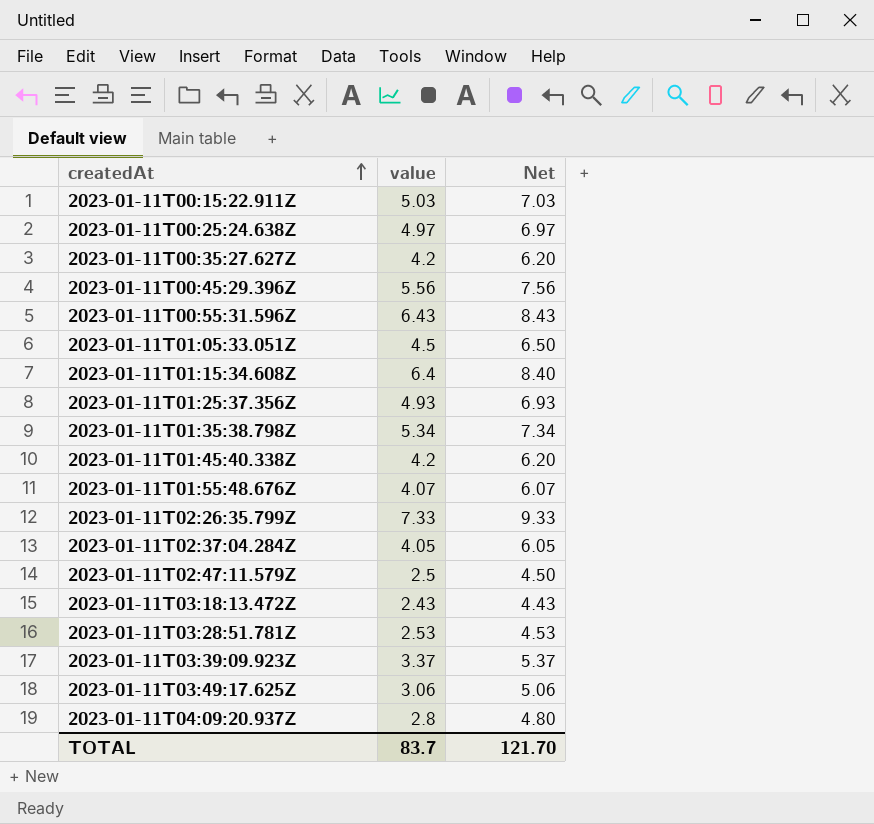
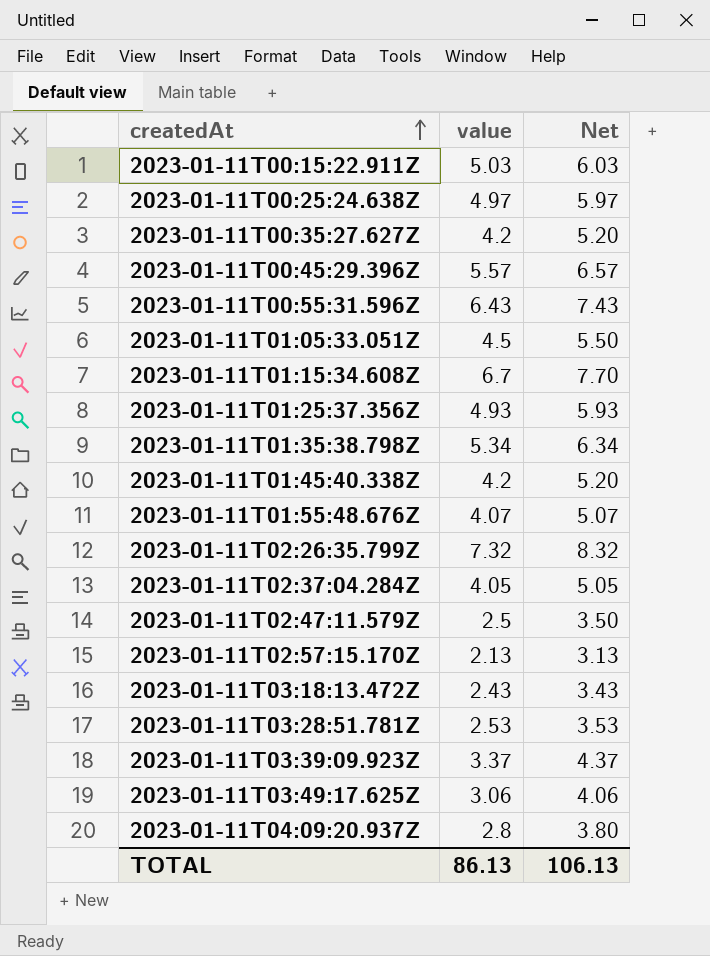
column Net | formula: [value] + 2 -> [value] + 1
2023-01-11T00:45:29.396Z | value: 5.56 -> 5.57
2023-01-11T01:15:34.608Z | value: 6.4 -> 6.7
2023-01-11T02:26:35.799Z | value: 7.33 -> 7.32
row 2023-01-11T02:57:15.170Z: none -> 2.13 | 3.13
TOTAL | value: 83.7 -> 86.13
TOTAL | Net: 121.70 -> 106.13

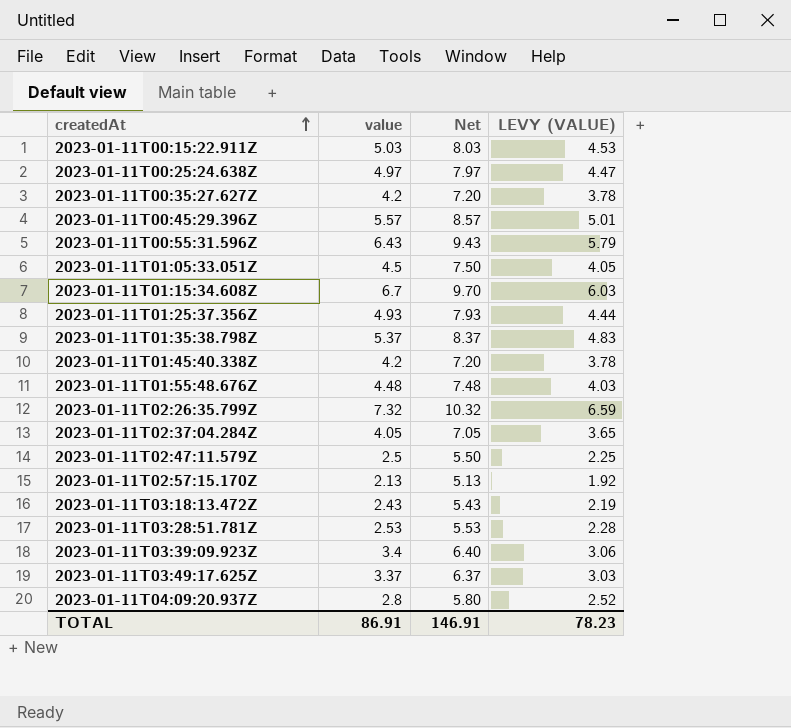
column Net | formula: [value] + 1 -> [value] + 3
column LEVY (VALUE) | formula: none -> [value] * 0.9
2023-01-11T01:35:38.798Z | value: 5.34 -> 5.37
2023-01-11T01:55:48.676Z | value: 4.07 -> 4.48
2023-01-11T03:39:09.923Z | value: 3.37 -> 3.4
2023-01-11T03:49:17.625Z | value: 3.06 -> 3.37
TOTAL | value: 86.13 -> 86.91
TOTAL | Net: 106.13 -> 146.91

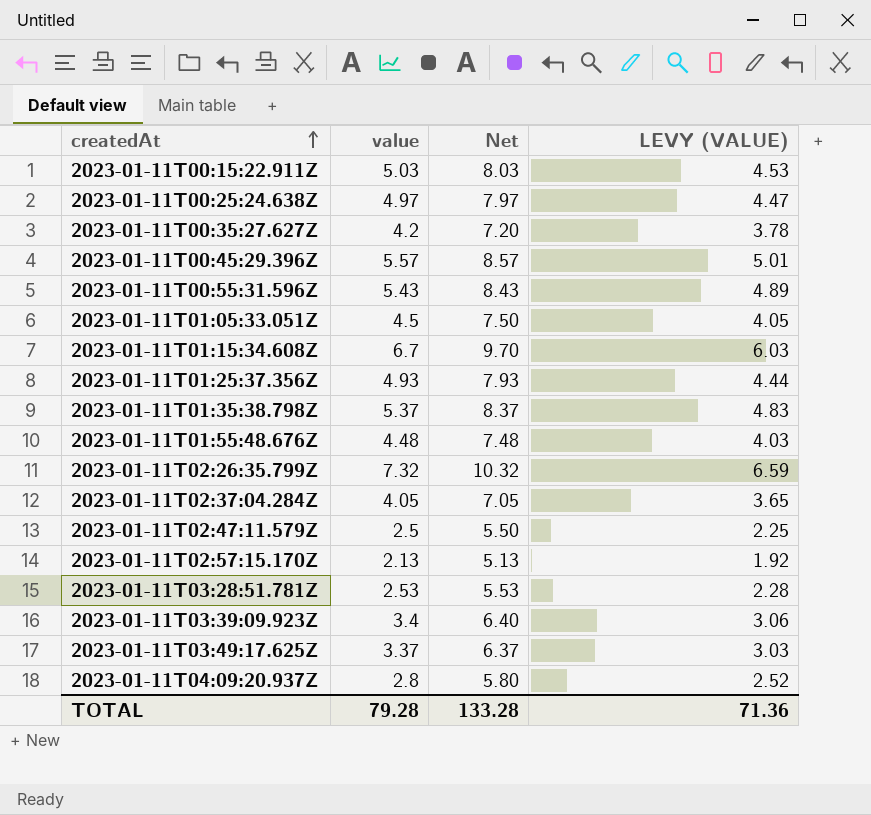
row 2023-01-11T01:45:40.338Z: 4.2 | 7.20 | 3.78 -> none
row 2023-01-11T03:18:13.472Z: 2.43 | 5.43 | 2.19 -> none
2023-01-11T00:55:31.596Z | value: 6.43 -> 5.43
2023-01-11T00:55:31.596Z | Net: 9.43 -> 8.43
2023-01-11T00:55:31.596Z | LEVY (VALUE): 5.79 -> 4.89
TOTAL | value: 86.91 -> 79.28
TOTAL | Net: 146.91 -> 133.28
TOTAL | LEVY (VALUE): 78.23 -> 71.36

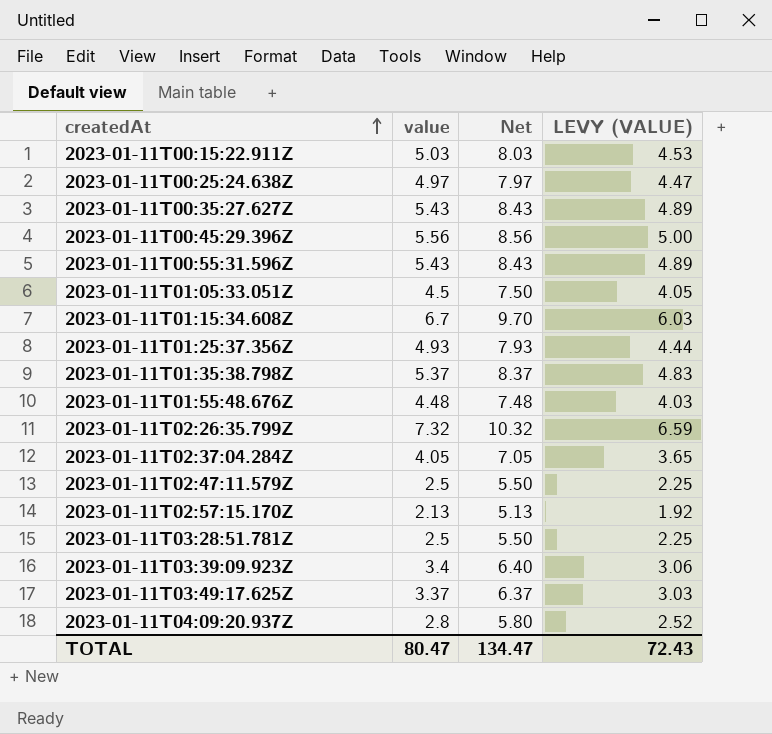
2023-01-11T00:35:27.627Z | value: 4.2 -> 5.43
2023-01-11T00:35:27.627Z | Net: 7.20 -> 8.43
2023-01-11T00:35:27.627Z | LEVY (VALUE): 3.78 -> 4.89
2023-01-11T00:45:29.396Z | value: 5.57 -> 5.56
2023-01-11T00:45:29.396Z | Net: 8.57 -> 8.56
2023-01-11T00:45:29.396Z | LEVY (VALUE): 5.01 -> 5.00
2023-01-11T03:28:51.781Z | value: 2.53 -> 2.5
2023-01-11T03:28:51.781Z | Net: 5.53 -> 5.50
2023-01-11T03:28:51.781Z | LEVY (VALUE): 2.28 -> 2.25
TOTAL | value: 79.28 -> 80.47
TOTAL | Net: 133.28 -> 134.47
TOTAL | LEVY (VALUE): 71.36 -> 72.43

